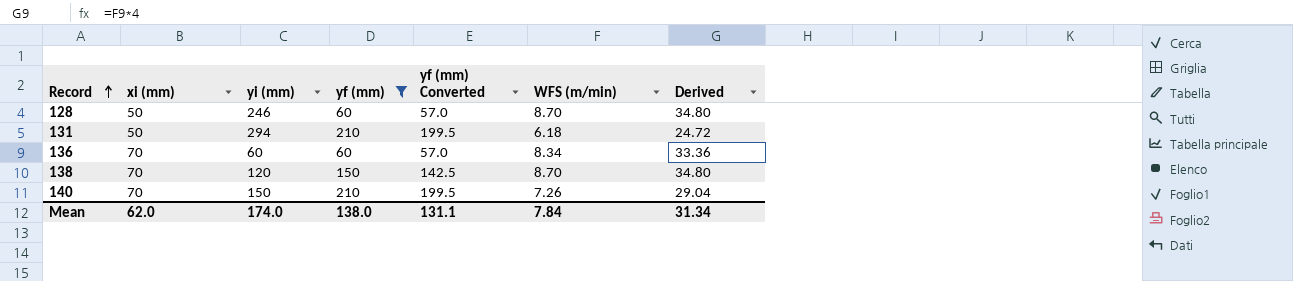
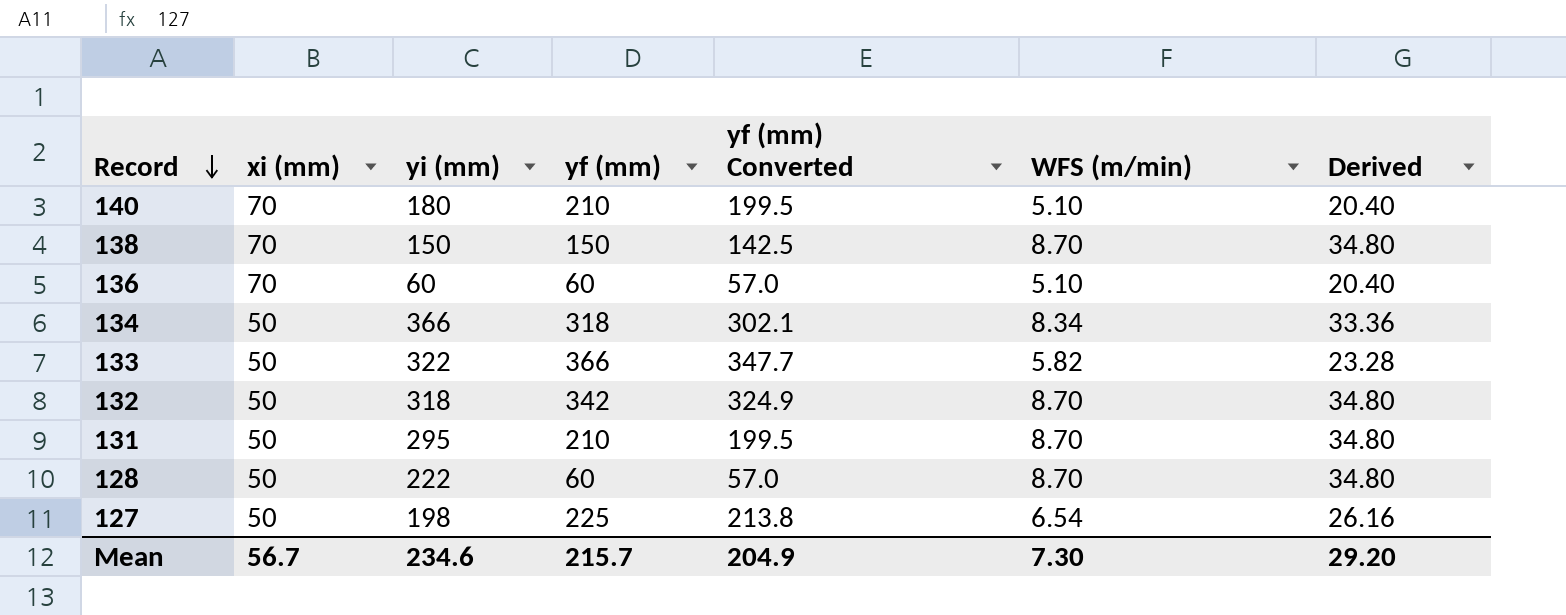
filter: yf (mm) <= 210 -> none
row order: Record ascending -> Record descending
140 | yi (mm): 150 -> 180
140 | WFS (m/min): 7.26 -> 5.10
140 | Derived: 29.04 -> 20.40
138 | yi (mm): 120 -> 150
136 | WFS (m/min): 8.34 -> 5.10
136 | Derived: 33.36 -> 20.40
131 | yi (mm): 294 -> 295
131 | WFS (m/min): 6.18 -> 8.70
131 | Derived: 24.72 -> 34.80
128 | yi (mm): 246 -> 222
Mean | xi (mm): 62.0 -> 56.7
Mean | yi (mm): 174.0 -> 234.6
Mean | yf (mm): 138.0 -> 215.7
Mean | yf (mm) Converted: 131.1 -> 204.9
Mean | WFS (m/min): 7.84 -> 7.30
Mean | Derived: 31.34 -> 29.20

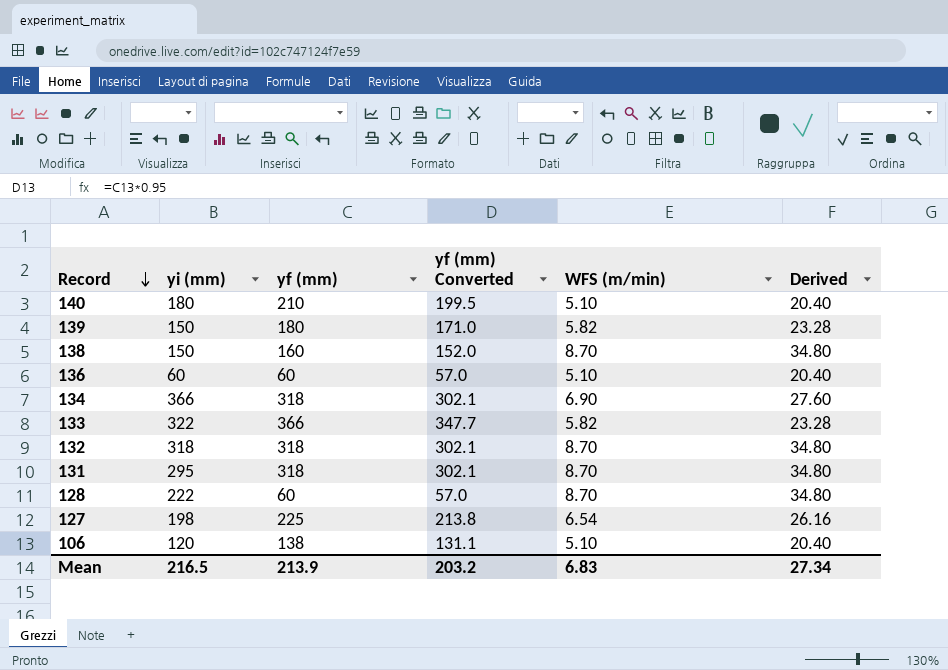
column xi (mm) | position: 2 -> none
row 139: none -> 150 | 180 | 171.0 | 5.82 | 23.28
138 | yf (mm): 150 -> 160
138 | yf (mm) Converted: 142.5 -> 152.0
134 | WFS (m/min): 8.34 -> 6.90
134 | Derived: 33.36 -> 27.60
132 | yf (mm): 342 -> 318
132 | yf (mm) Converted: 324.9 -> 302.1
131 | yf (mm): 210 -> 318
131 | yf (mm) Converted: 199.5 -> 302.1
row 106: none -> 120 | 138 | 131.1 | 5.10 | 20.40
Mean | yi (mm): 234.6 -> 216.5
Mean | yf (mm): 215.7 -> 213.9
Mean | yf (mm) Converted: 204.9 -> 203.2
Mean | WFS (m/min): 7.30 -> 6.83
Mean | Derived: 29.20 -> 27.34

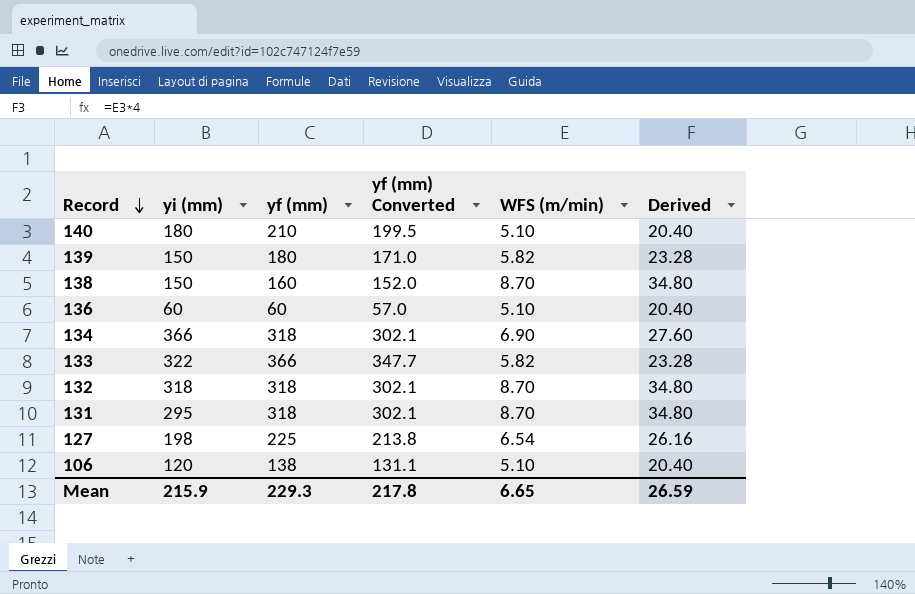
row 128: 222 | 60 | 57.0 | 8.70 | 34.80 -> none
Mean | yi (mm): 216.5 -> 215.9
Mean | yf (mm): 213.9 -> 229.3
Mean | yf (mm) Converted: 203.2 -> 217.8
Mean | WFS (m/min): 6.83 -> 6.65
Mean | Derived: 27.34 -> 26.59

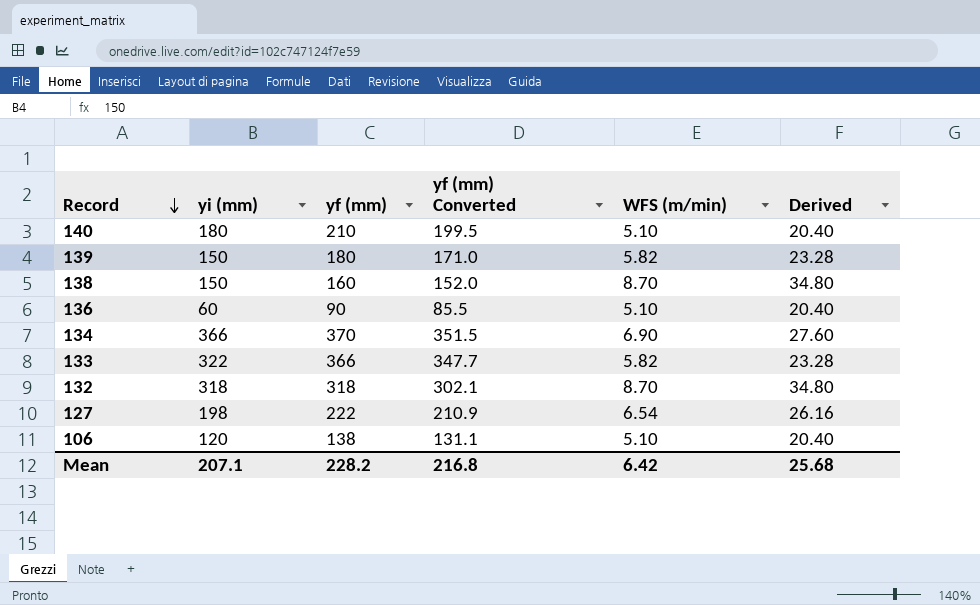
row 131: 295 | 318 | 302.1 | 8.70 | 34.80 -> none
136 | yf (mm): 60 -> 90
136 | yf (mm) Converted: 57.0 -> 85.5
134 | yf (mm): 318 -> 370
134 | yf (mm) Converted: 302.1 -> 351.5
127 | yf (mm): 225 -> 222
127 | yf (mm) Converted: 213.8 -> 210.9
Mean | yi (mm): 215.9 -> 207.1
Mean | yf (mm): 229.3 -> 228.2
Mean | yf (mm) Converted: 217.8 -> 216.8
Mean | WFS (m/min): 6.65 -> 6.42
Mean | Derived: 26.59 -> 25.68

